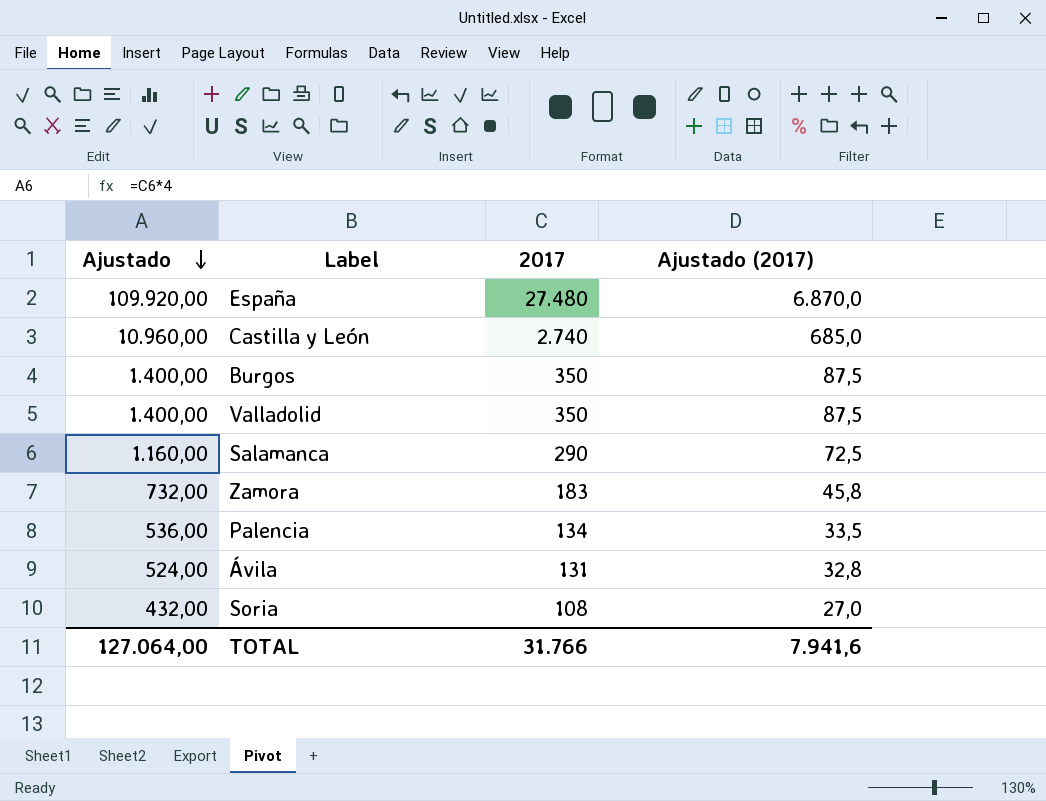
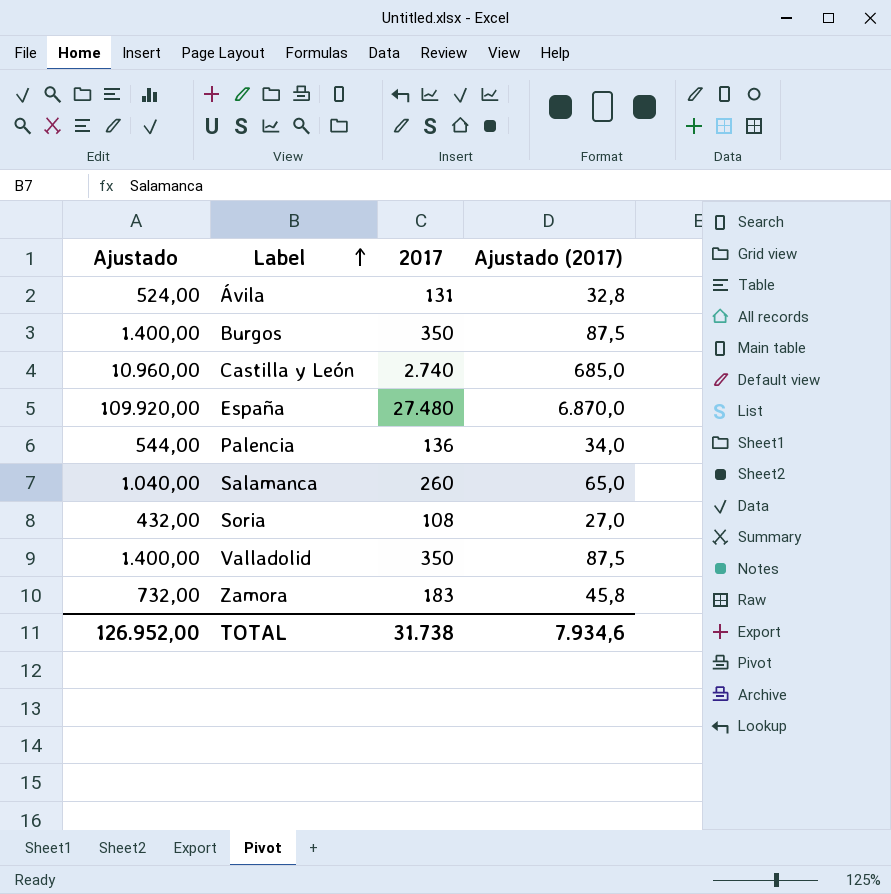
row order: Ajustado descending -> Label ascending
Palencia | Ajustado: 536,00 -> 544,00
Palencia | 2017: 134 -> 136
Palencia | Ajustado (2017): 33,5 -> 34,0
Salamanca | Ajustado: 1.160,00 -> 1.040,00
Salamanca | 2017: 290 -> 260
Salamanca | Ajustado (2017): 72,5 -> 65,0
TOTAL | Ajustado: 127.064,00 -> 126.952,00
TOTAL | 2017: 31.766 -> 31.738
TOTAL | Ajustado (2017): 7.941,6 -> 7.934,6

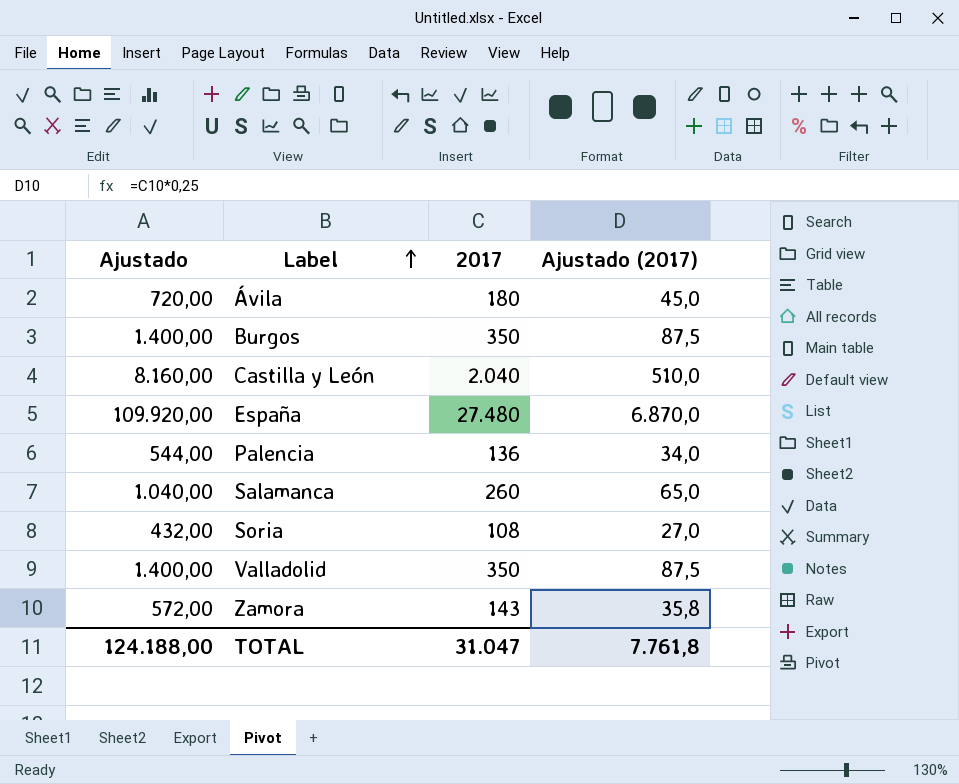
Ávila | Ajustado: 524,00 -> 720,00
Ávila | 2017: 131 -> 180
Ávila | Ajustado (2017): 32,8 -> 45,0
Castilla y León | Ajustado: 10.960,00 -> 8.160,00
Castilla y León | 2017: 2.740 -> 2.040
Castilla y León | Ajustado (2017): 685,0 -> 510,0
Zamora | Ajustado: 732,00 -> 572,00
Zamora | 2017: 183 -> 143
Zamora | Ajustado (2017): 45,8 -> 35,8
TOTAL | Ajustado: 126.952,00 -> 124.188,00
TOTAL | 2017: 31.738 -> 31.047
TOTAL | Ajustado (2017): 7.934,6 -> 7.761,8

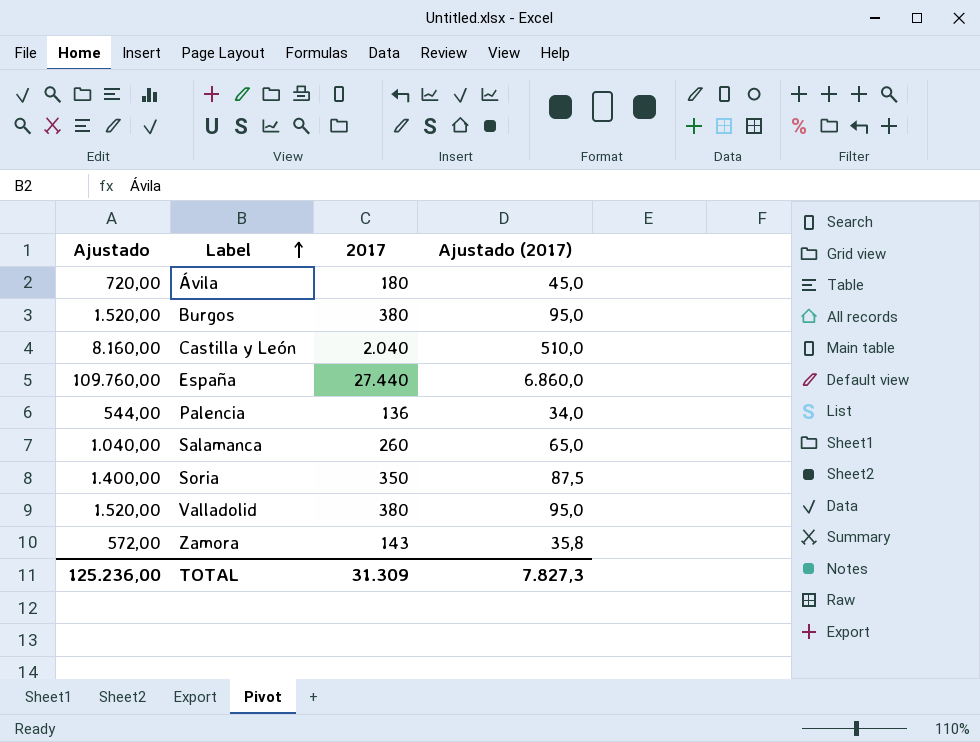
Burgos | Ajustado: 1.400,00 -> 1.520,00
Burgos | 2017: 350 -> 380
Burgos | Ajustado (2017): 87,5 -> 95,0
España | Ajustado: 109.920,00 -> 109.760,00
España | 2017: 27.480 -> 27.440
España | Ajustado (2017): 6.870,0 -> 6.860,0
Soria | Ajustado: 432,00 -> 1.400,00
Soria | 2017: 108 -> 350
Soria | Ajustado (2017): 27,0 -> 87,5
Valladolid | Ajustado: 1.400,00 -> 1.520,00
Valladolid | 2017: 350 -> 380
Valladolid | Ajustado (2017): 87,5 -> 95,0
TOTAL | Ajustado: 124.188,00 -> 125.236,00
TOTAL | 2017: 31.047 -> 31.309
TOTAL | Ajustado (2017): 7.761,8 -> 7.827,3

